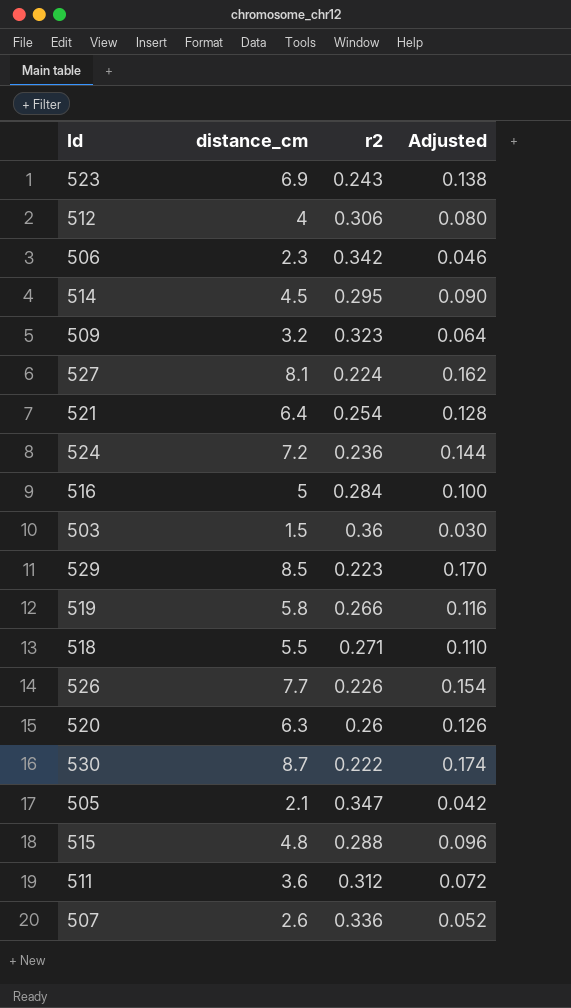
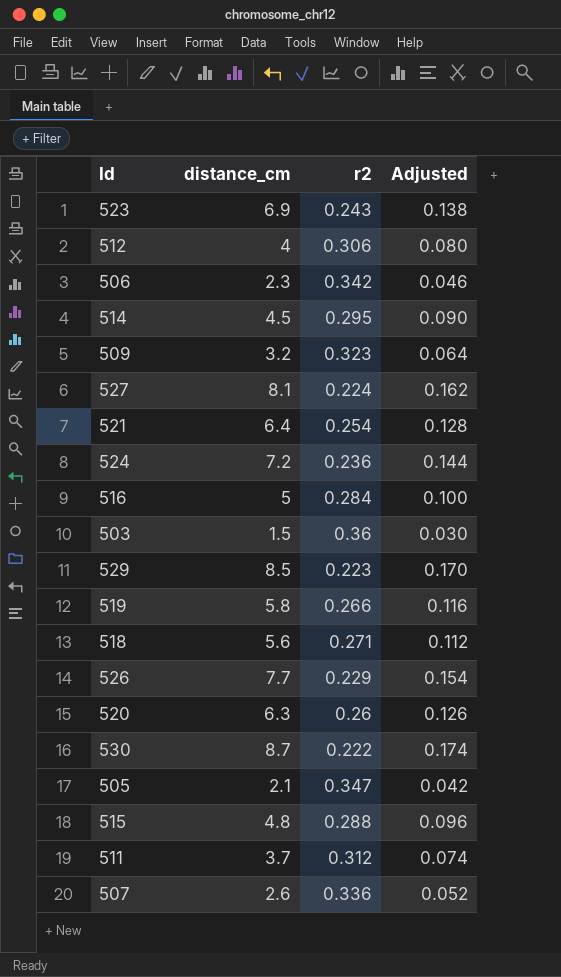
518 | distance_cm: 5.5 -> 5.6
518 | Adjusted: 0.110 -> 0.112
526 | r2: 0.226 -> 0.229
511 | distance_cm: 3.6 -> 3.7
511 | Adjusted: 0.072 -> 0.074

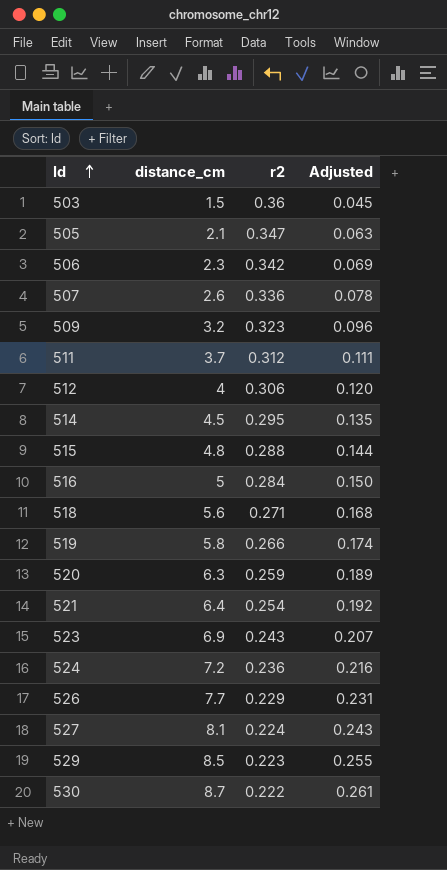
row order: none -> Id ascending
column Adjusted | formula: [distance_cm] * 0.02 -> [distance_cm] * 0.03
520 | r2: 0.26 -> 0.259

